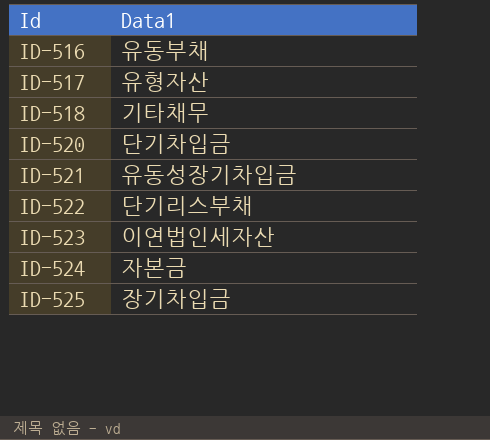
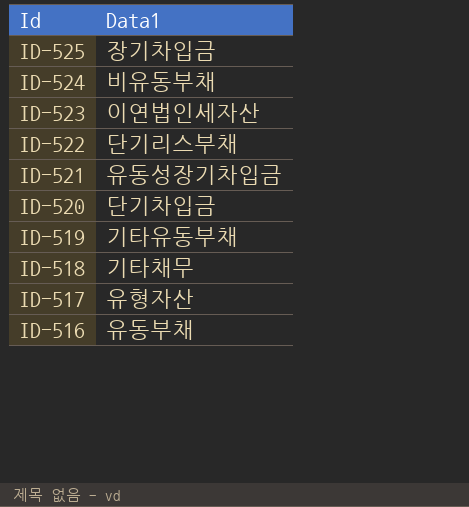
row order: Id ascending -> Id descending
ID-524 | Data1: 자본금 -> 비유동부채
row ID-519: none -> 기타유동부채

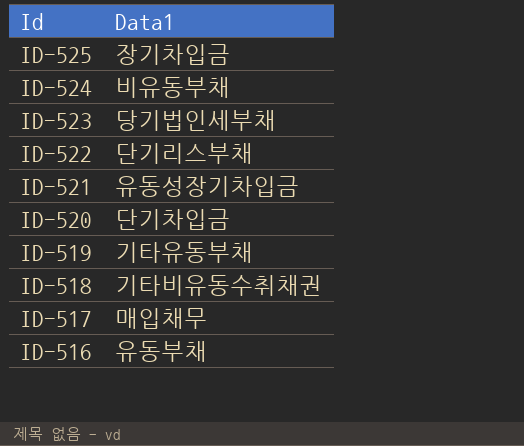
ID-523 | Data1: 이연법인세자산 -> 당기법인세부채
ID-518 | Data1: 기타채무 -> 기타비유동수취채권
ID-517 | Data1: 유형자산 -> 매입채무

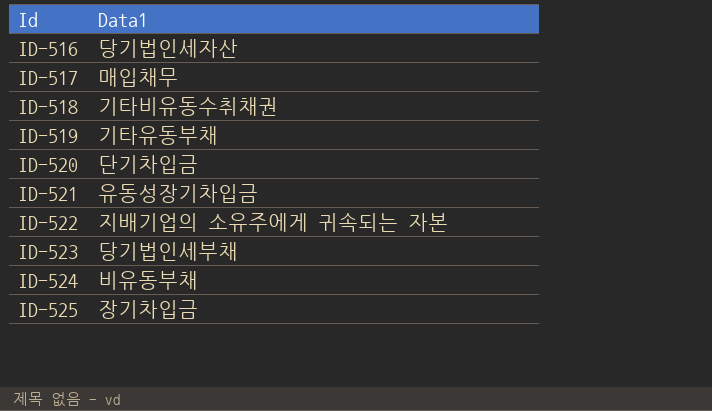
row order: Id descending -> Id ascending
ID-516 | Data1: 유동부채 -> 당기법인세자산
ID-522 | Data1: 단기리스부채 -> 지배기업의 소유주에게 귀속되는 자본

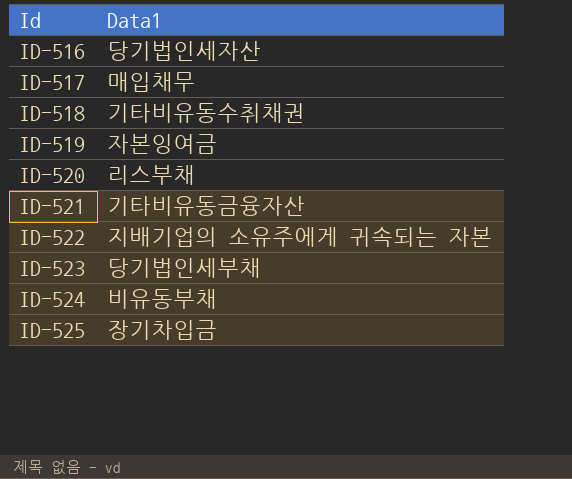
ID-519 | Data1: 기타유동부채 -> 자본잉여금
ID-520 | Data1: 단기차입금 -> 리스부채
ID-521 | Data1: 유동성장기차입금 -> 기타비유동금융자산

